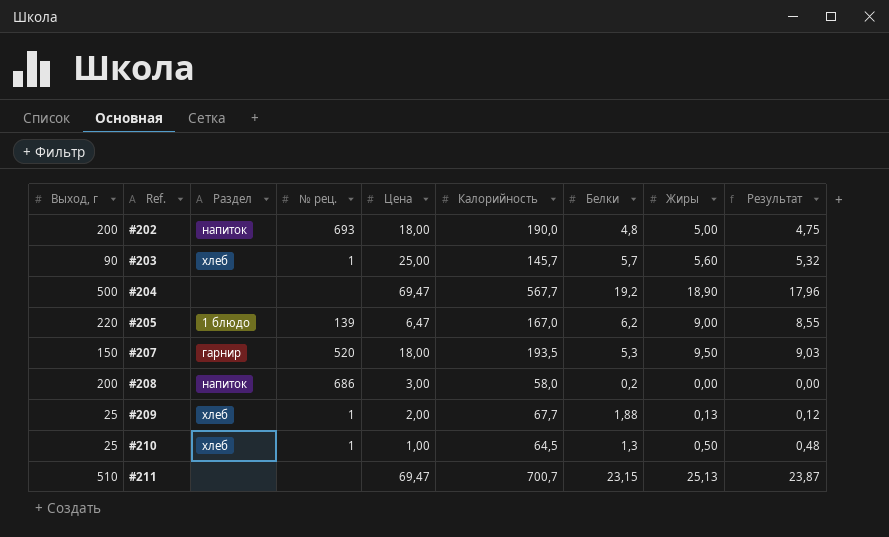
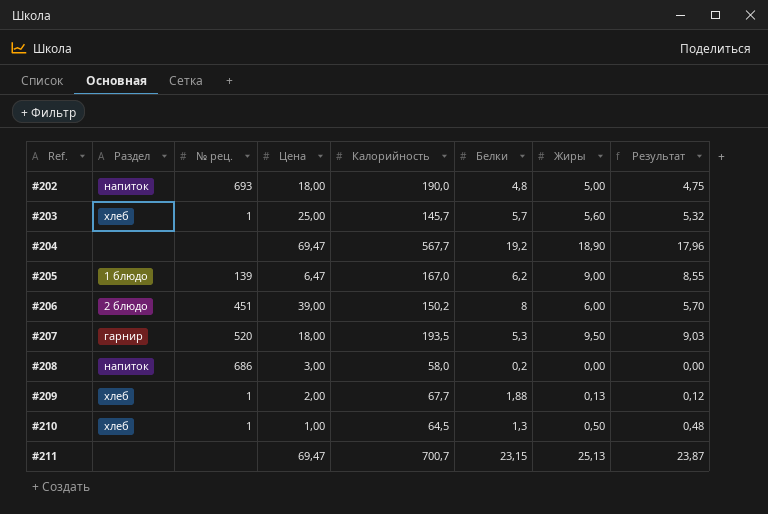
column Выход, г | position: 1 -> none
row #206: none -> 2 блюдо | 451 | 39,00 | 150,2 | 8 | 6,00 | 5,70

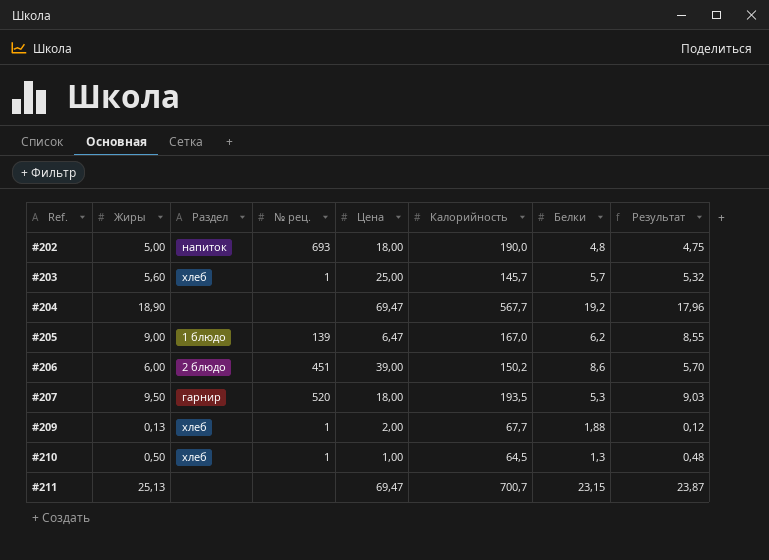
column Жиры | position: 7 -> 2
row #208: напиток | 686 | 3,00 | 58,0 | 0,2 | 0,00 | 0,00 -> none
#206 | Белки: 8 -> 8,6

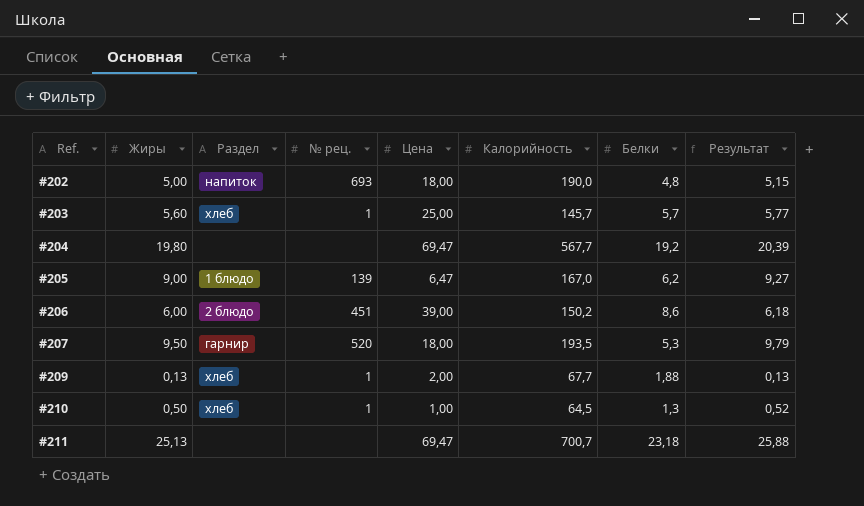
column Результат | formula: [Жиры] * 0,95 -> [Жиры] * 1,03
#204 | Жиры: 18,90 -> 19,80
#211 | Белки: 23,15 -> 23,18

